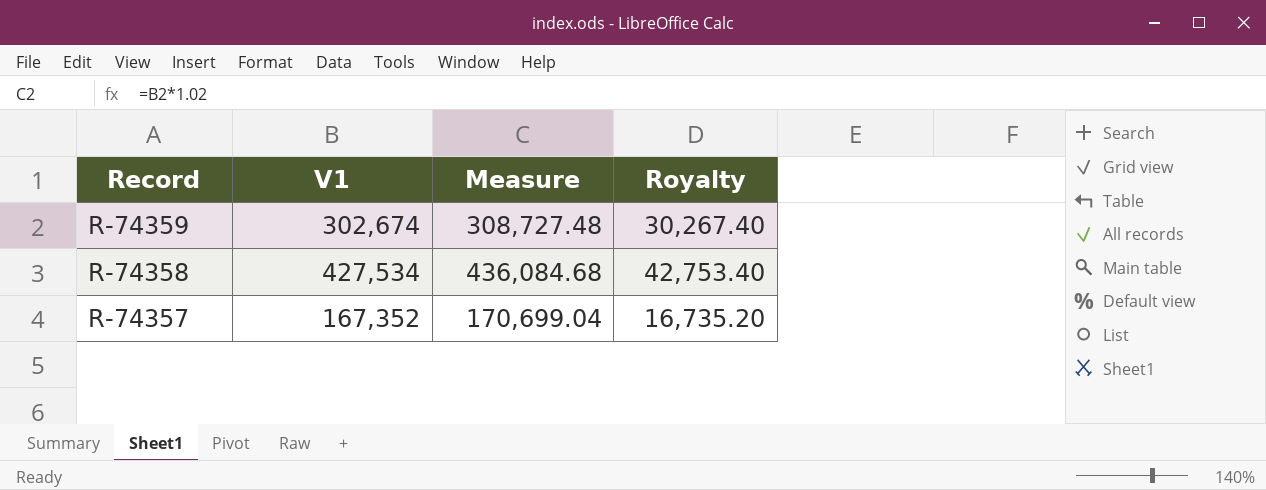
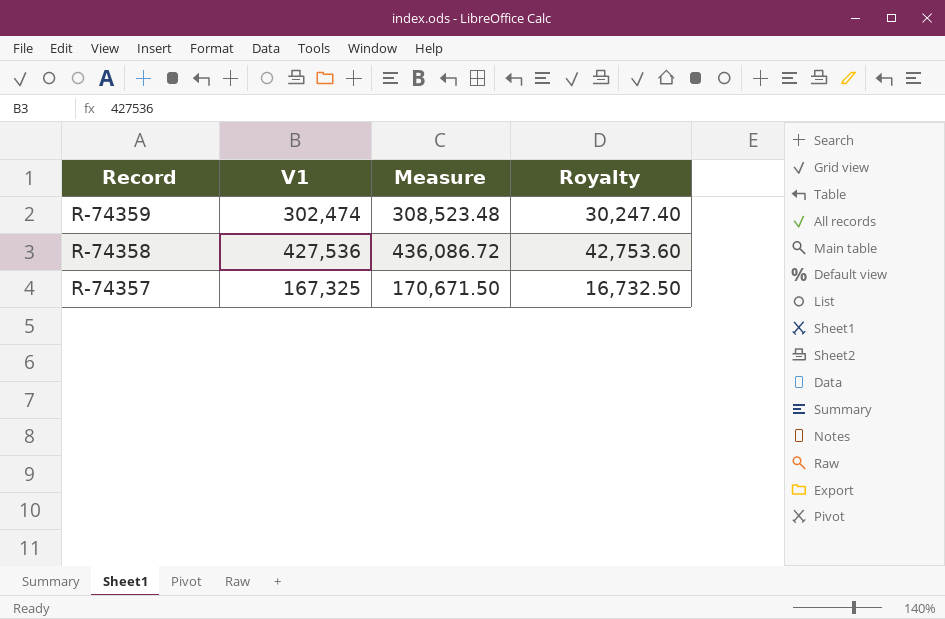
R-74359 | V1: 302,674 -> 302,474
R-74359 | Measure: 308,727.48 -> 308,523.48
R-74359 | Royalty: 30,267.40 -> 30,247.40
R-74358 | V1: 427,534 -> 427,536
R-74358 | Measure: 436,084.68 -> 436,086.72
R-74358 | Royalty: 42,753.40 -> 42,753.60
R-74357 | V1: 167,352 -> 167,325
R-74357 | Measure: 170,699.04 -> 170,671.50
R-74357 | Royalty: 16,735.20 -> 16,732.50

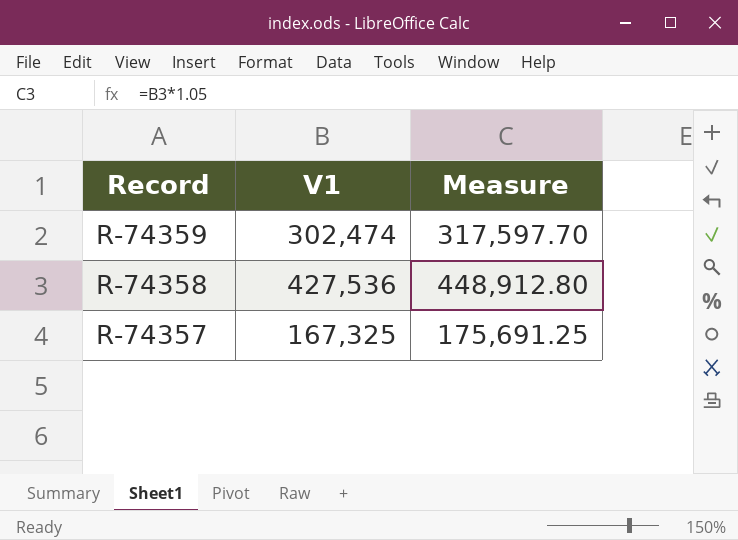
column Royalty | formula: [V1] * 0.1 -> none
column Measure | formula: [V1] * 1.02 -> [V1] * 1.05

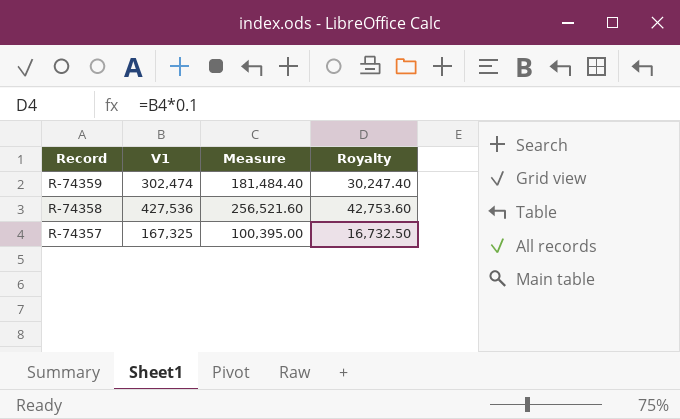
column Measure | formula: [V1] * 1.05 -> [V1] * 0.6
column Royalty | formula: none -> [V1] * 0.1

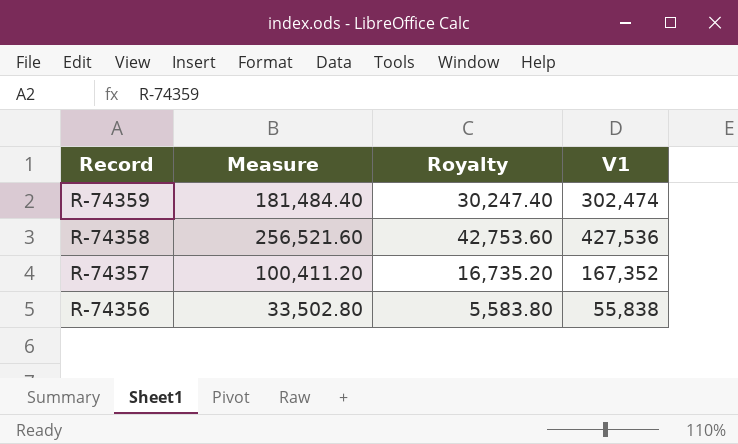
column V1 | position: 2 -> 4
R-74357 | Measure: 100,395.00 -> 100,411.20
R-74357 | Royalty: 16,732.50 -> 16,735.20
R-74357 | V1: 167,325 -> 167,352
row R-74356: none -> 33,502.80 | 5,583.80 | 55,838

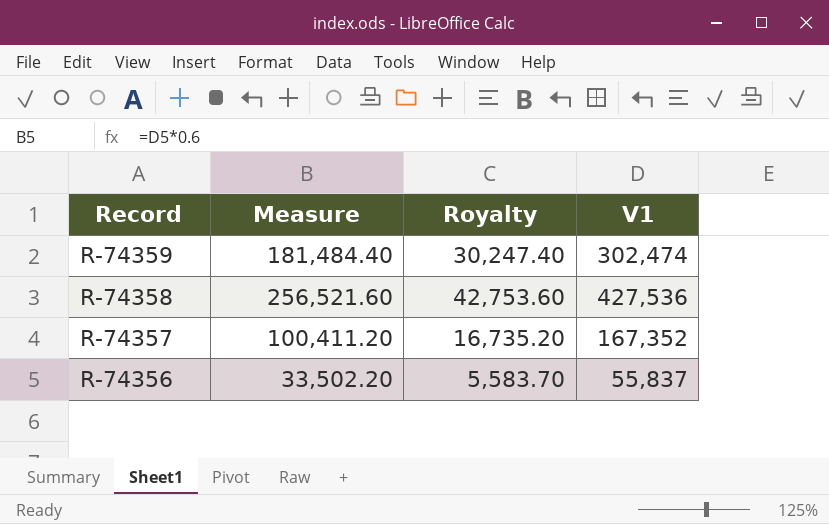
R-74356 | Measure: 33,502.80 -> 33,502.20
R-74356 | Royalty: 5,583.80 -> 5,583.70
R-74356 | V1: 55,838 -> 55,837

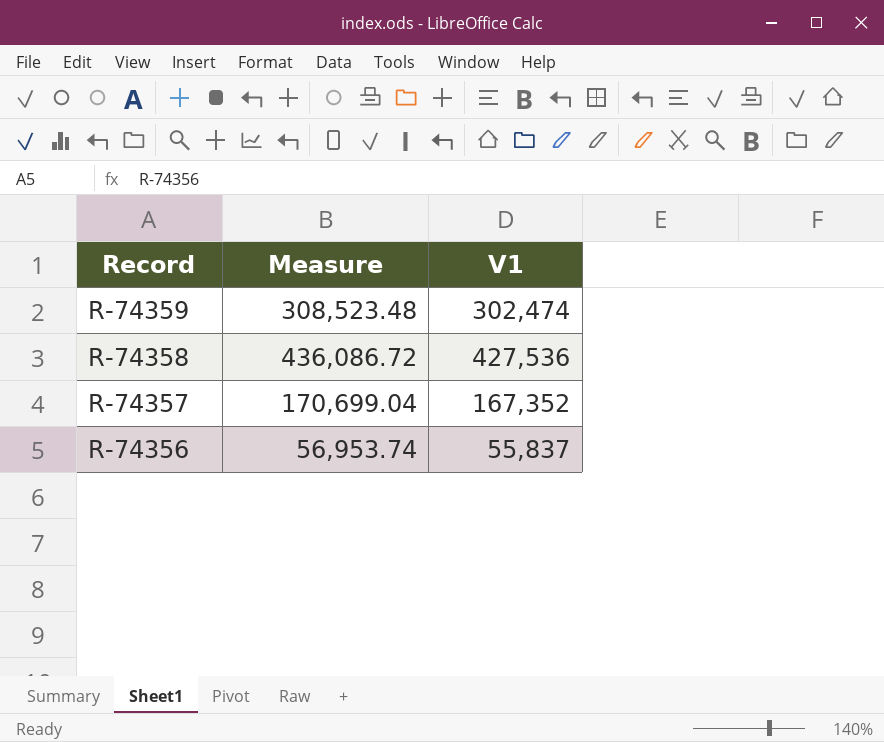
column Royalty | formula: [V1] * 0.1 -> none
column Measure | formula: [V1] * 0.6 -> [V1] * 1.02

